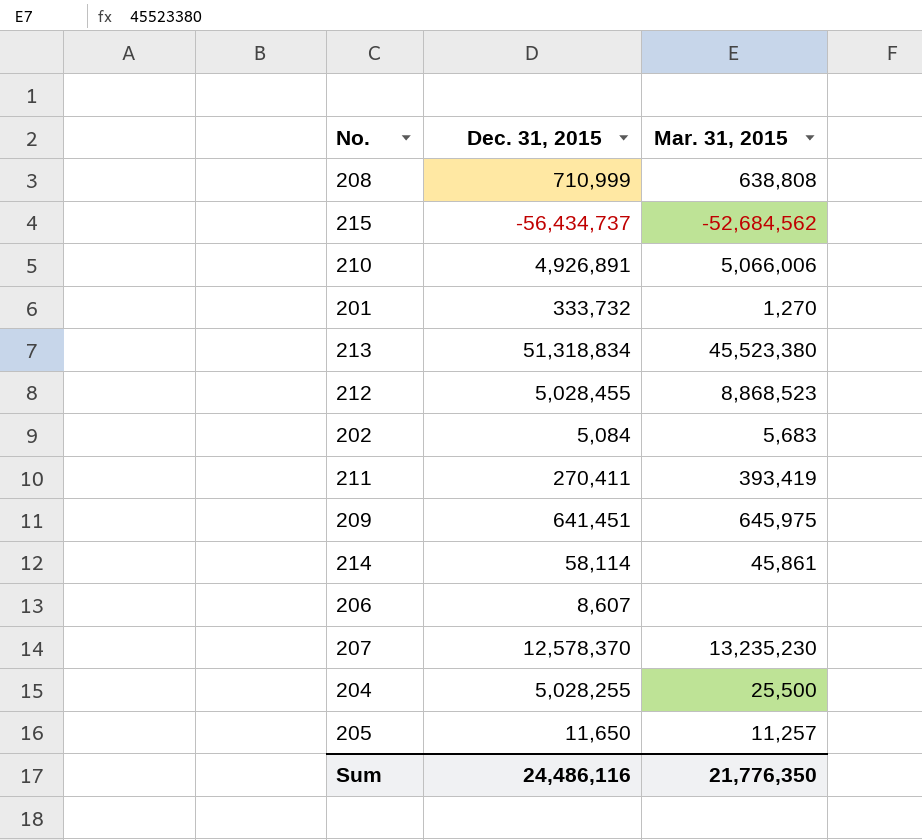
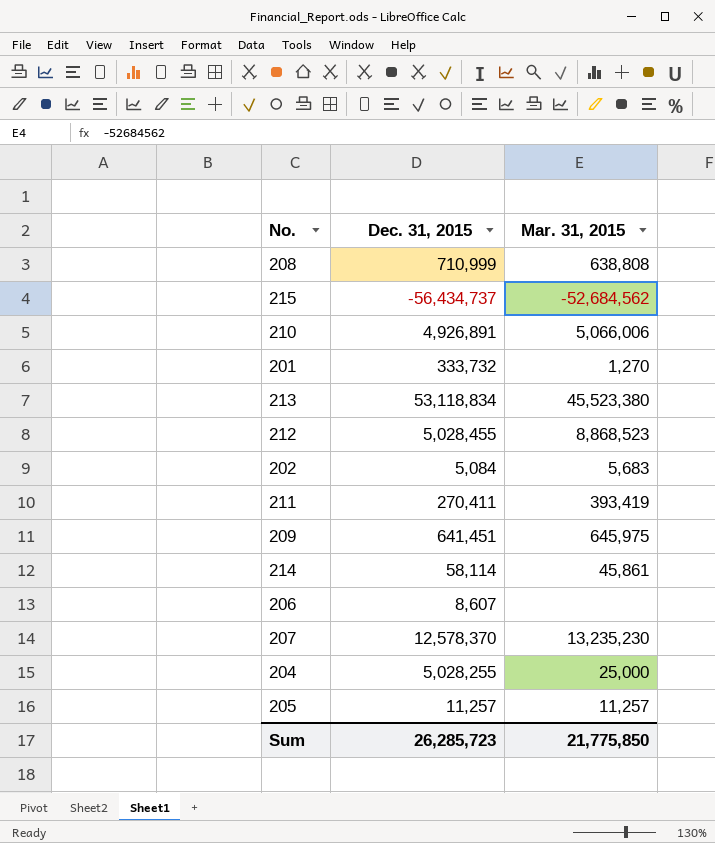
213 | Dec. 31, 2015: 51,318,834 -> 53,118,834
204 | Mar. 31, 2015: 25,500 -> 25,000
205 | Dec. 31, 2015: 11,650 -> 11,257
Sum | Dec. 31, 2015: 24,486,116 -> 26,285,723
Sum | Mar. 31, 2015: 21,776,350 -> 21,775,850

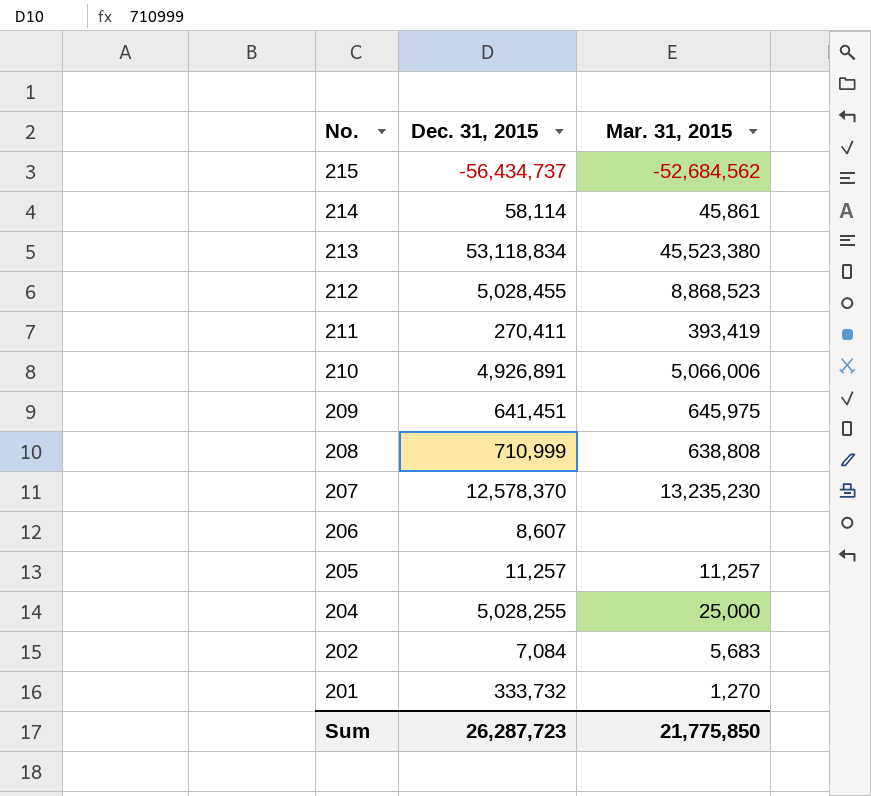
row order: none -> No. descending
202 | Dec. 31, 2015: 5,084 -> 7,084
Sum | Dec. 31, 2015: 26,285,723 -> 26,287,723

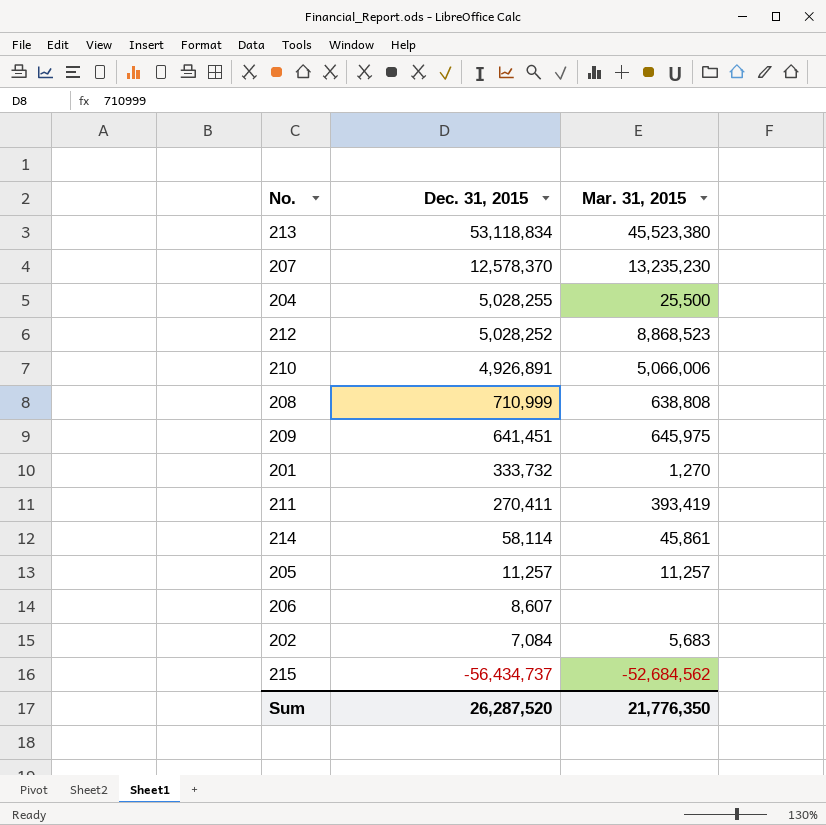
row order: No. descending -> Dec. 31, 2015 descending
204 | Mar. 31, 2015: 25,000 -> 25,500
212 | Dec. 31, 2015: 5,028,455 -> 5,028,252
Sum | Dec. 31, 2015: 26,287,723 -> 26,287,520
Sum | Mar. 31, 2015: 21,775,850 -> 21,776,350

